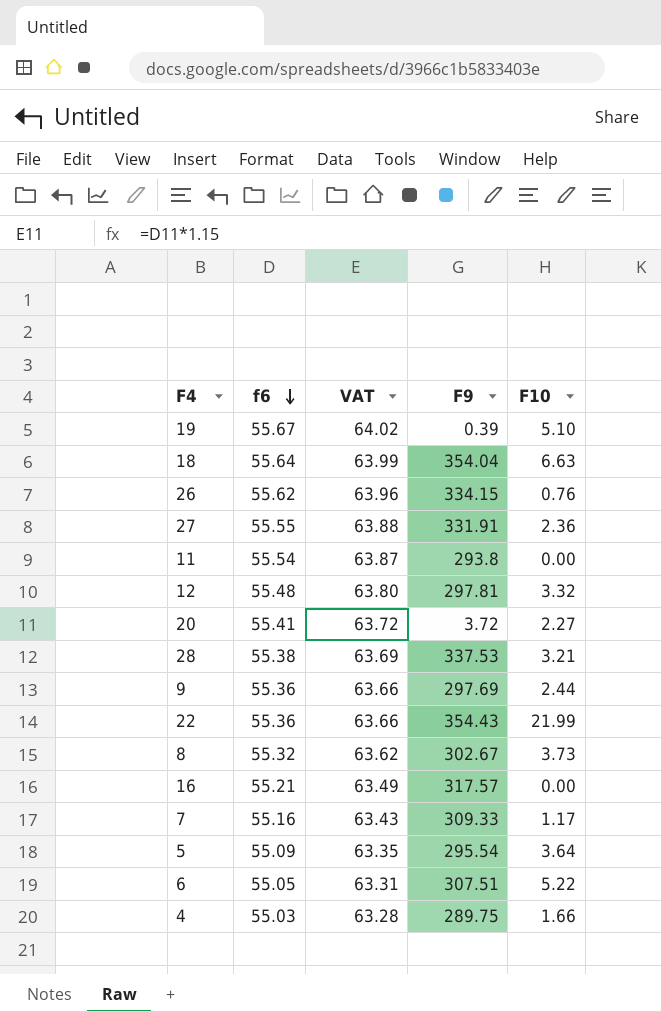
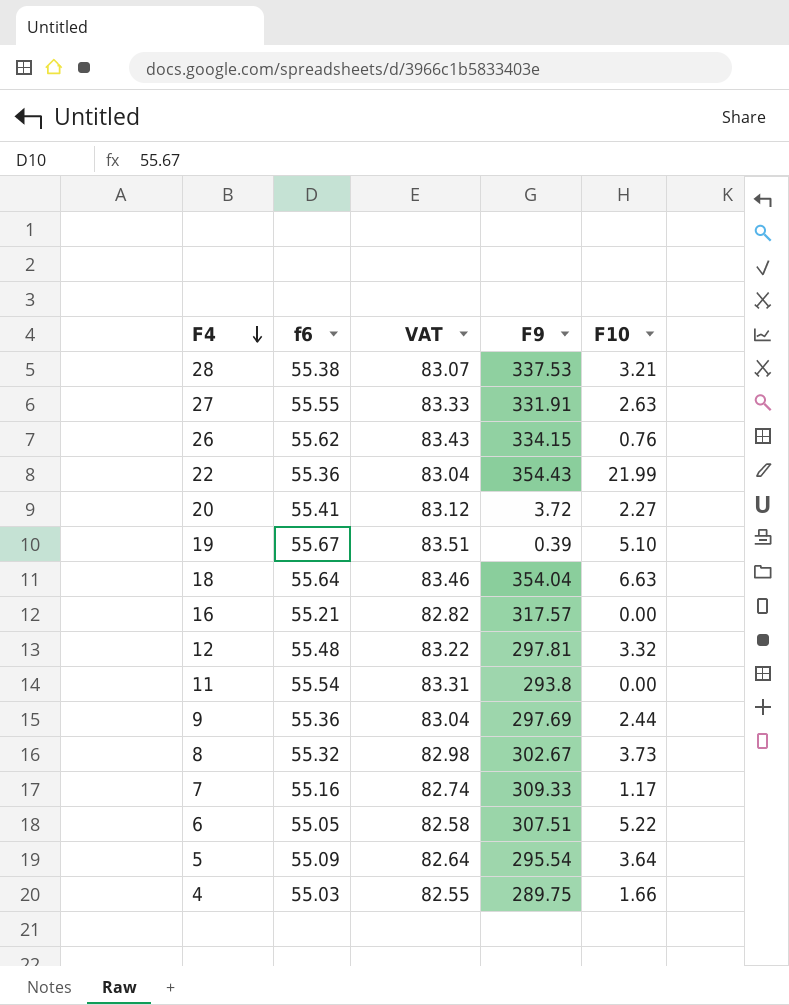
row order: f6 descending -> F4 descending
column VAT | formula: [f6] * 1.15 -> [f6] * 1.5
27 | F10: 2.36 -> 2.63

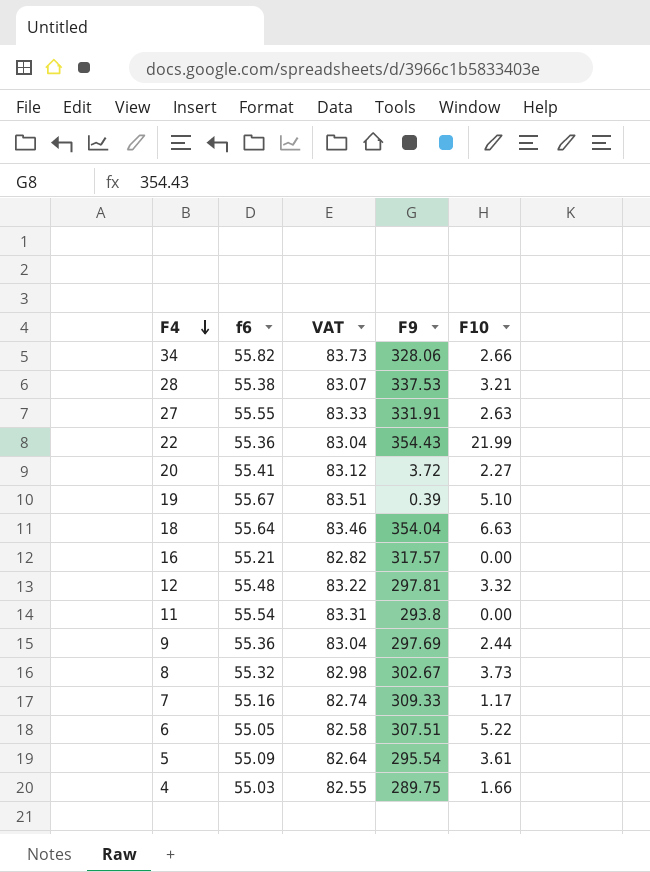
row 26: 55.62 | 83.43 | 334.15 | 0.76 -> none
row 34: none -> 55.82 | 83.73 | 328.06 | 2.66
5 | F10: 3.64 -> 3.61

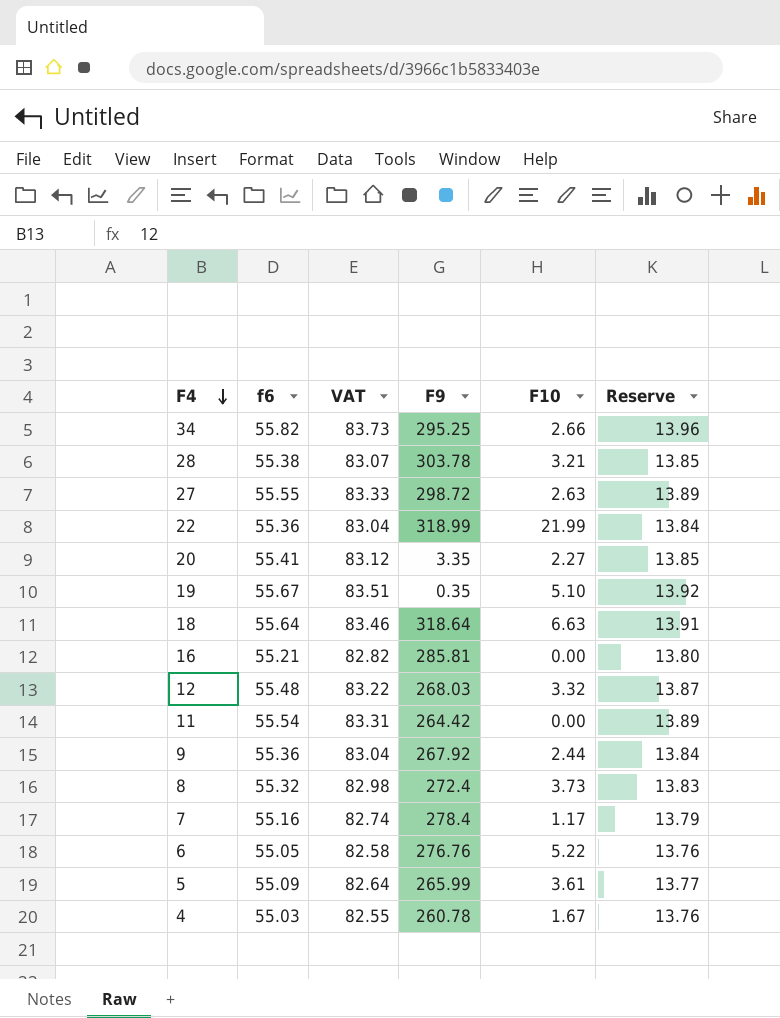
column Reserve | formula: none -> [f6] * 0.25
34 | F9: 328.06 -> 295.25
28 | F9: 337.53 -> 303.78
27 | F9: 331.91 -> 298.72
22 | F9: 354.43 -> 318.99
20 | F9: 3.72 -> 3.35
19 | F9: 0.39 -> 0.35
18 | F9: 354.04 -> 318.64
16 | F9: 317.57 -> 285.81
12 | F9: 297.81 -> 268.03
11 | F9: 293.8 -> 264.42
9 | F9: 297.69 -> 267.92
8 | F9: 302.67 -> 272.4
7 | F9: 309.33 -> 278.4
6 | F9: 307.51 -> 276.76
5 | F9: 295.54 -> 265.99
4 | F9: 289.75 -> 260.78
4 | F10: 1.66 -> 1.67

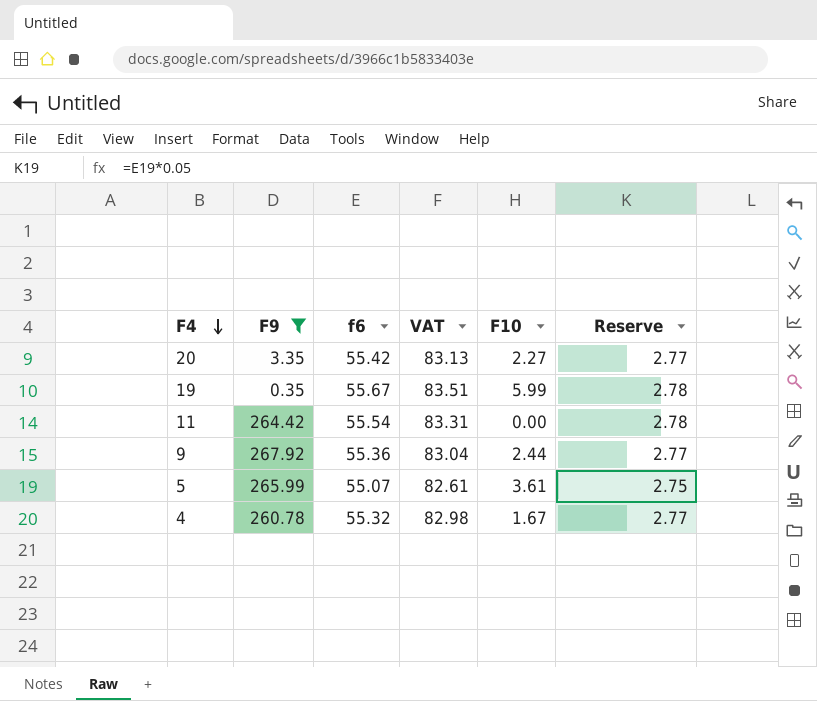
filter: none -> F9 <= 267.92
column F9 | position: 4 -> 2
column Reserve | formula: [f6] * 0.25 -> [f6] * 0.05
20 | f6: 55.41 -> 55.42
20 | VAT: 83.12 -> 83.13
19 | F10: 5.10 -> 5.99
5 | f6: 55.09 -> 55.07
5 | VAT: 82.64 -> 82.61
4 | f6: 55.03 -> 55.32
4 | VAT: 82.55 -> 82.98

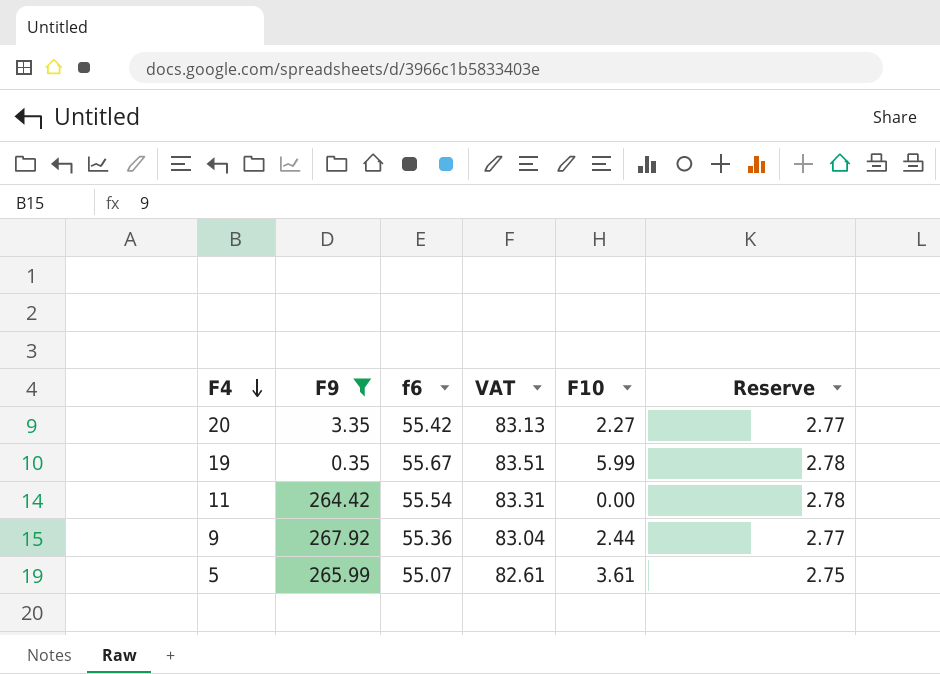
row 4: 260.78 | 55.32 | 82.98 | 1.67 | 2.77 -> none

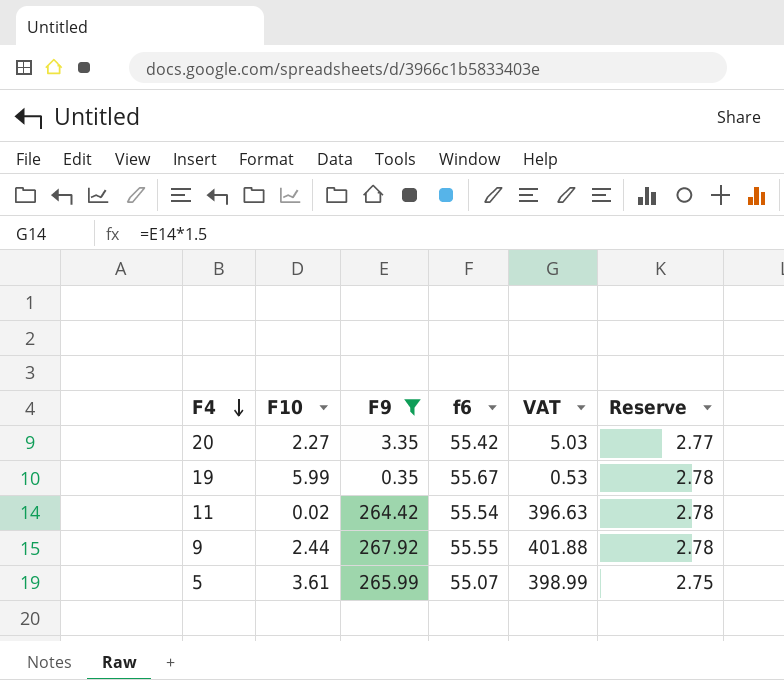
column F10 | position: 5 -> 2
column VAT | formula: [f6] * 1.5 -> [F9] * 1.5
11 | F10: 0.00 -> 0.02
9 | f6: 55.36 -> 55.55
9 | Reserve: 2.77 -> 2.78

